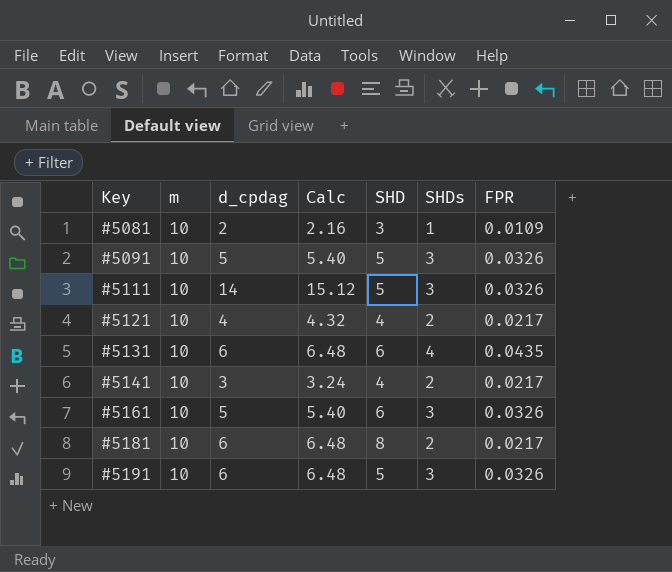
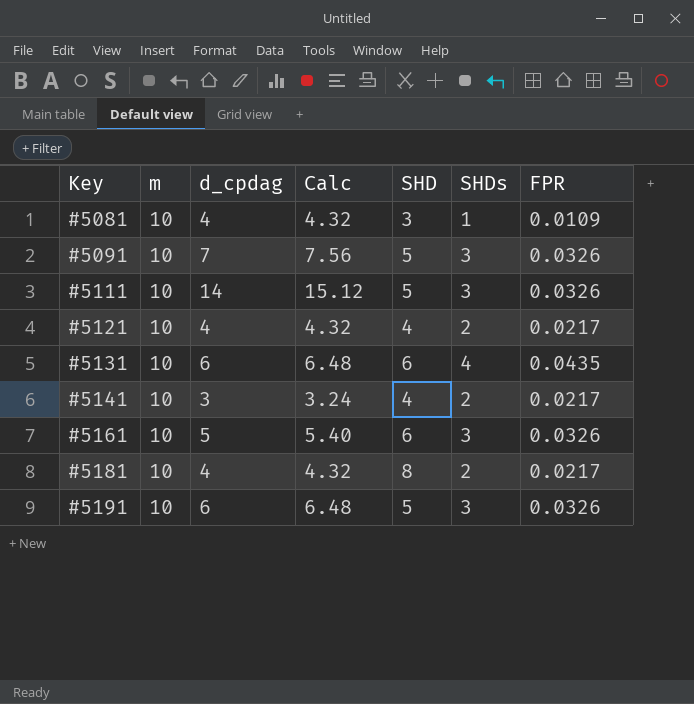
#5081 | d_cpdag: 2 -> 4
#5081 | Calc: 2.16 -> 4.32
#5091 | d_cpdag: 5 -> 7
#5091 | Calc: 5.40 -> 7.56
#5181 | d_cpdag: 6 -> 4
#5181 | Calc: 6.48 -> 4.32

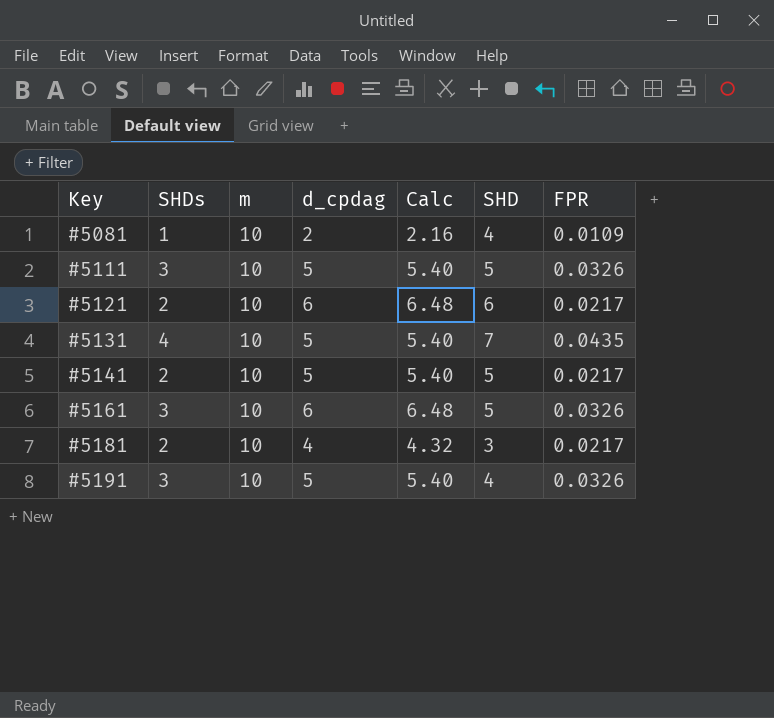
column SHDs | position: 6 -> 2
row #5091: 10 | 7 | 7.56 | 5 | 3 | 0.0326 -> none
#5081 | d_cpdag: 4 -> 2
#5081 | Calc: 4.32 -> 2.16
#5081 | SHD: 3 -> 4
#5111 | d_cpdag: 14 -> 5
#5111 | Calc: 15.12 -> 5.40
#5121 | d_cpdag: 4 -> 6
#5121 | Calc: 4.32 -> 6.48
#5121 | SHD: 4 -> 6
#5131 | d_cpdag: 6 -> 5
#5131 | Calc: 6.48 -> 5.40
#5131 | SHD: 6 -> 7
#5141 | d_cpdag: 3 -> 5
#5141 | Calc: 3.24 -> 5.40
#5141 | SHD: 4 -> 5
#5161 | d_cpdag: 5 -> 6
#5161 | Calc: 5.40 -> 6.48
#5161 | SHD: 6 -> 5
#5181 | SHD: 8 -> 3
#5191 | d_cpdag: 6 -> 5
#5191 | Calc: 6.48 -> 5.40
#5191 | SHD: 5 -> 4

